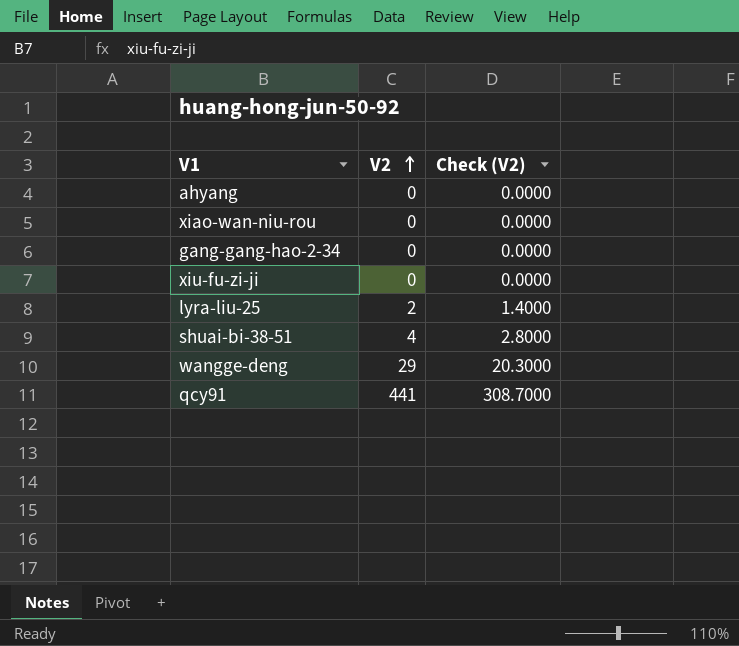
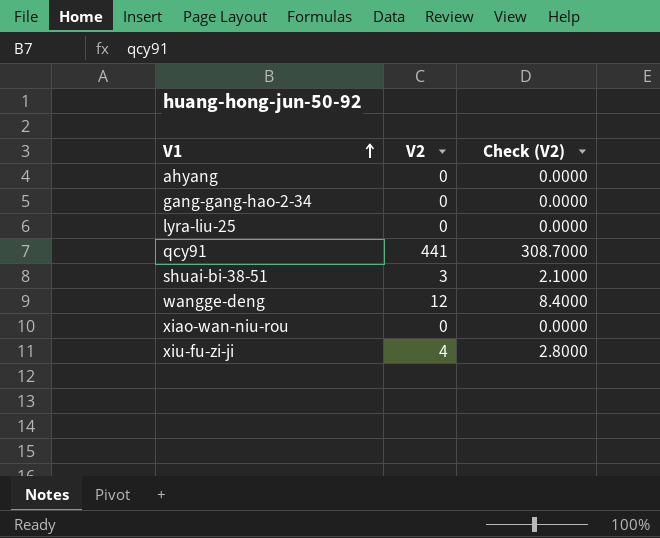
row order: V2 ascending -> V1 ascending
lyra-liu-25 | V2: 2 -> 0
lyra-liu-25 | Check (V2): 1.4000 -> 0.0000
shuai-bi-38-51 | V2: 4 -> 3
shuai-bi-38-51 | Check (V2): 2.8000 -> 2.1000
wangge-deng | V2: 29 -> 12
wangge-deng | Check (V2): 20.3000 -> 8.4000
xiu-fu-zi-ji | V2: 0 -> 4
xiu-fu-zi-ji | Check (V2): 0.0000 -> 2.8000

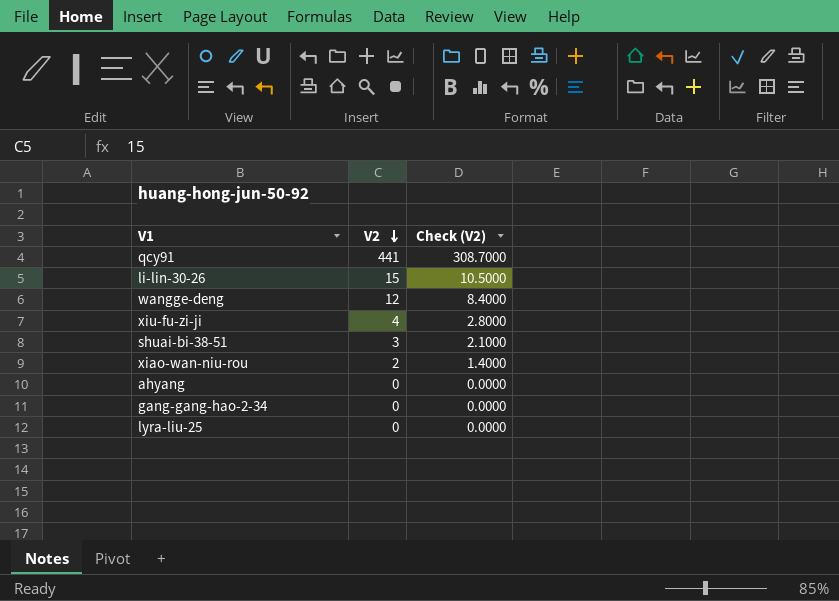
row order: V1 ascending -> V2 descending
row li-lin-30-26: none -> 15 | 10.5000
xiao-wan-niu-rou | V2: 0 -> 2
xiao-wan-niu-rou | Check (V2): 0.0000 -> 1.4000

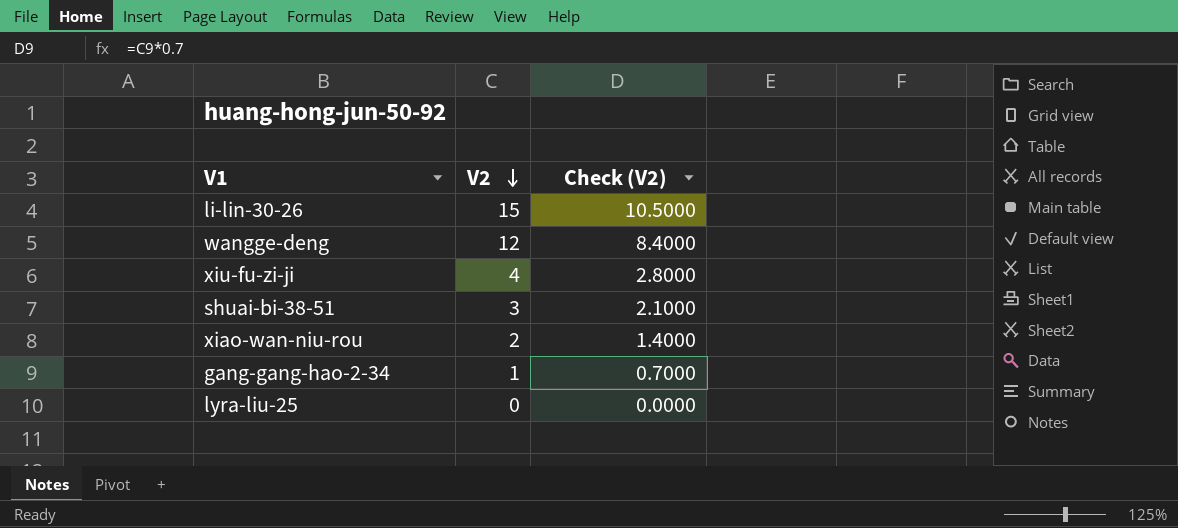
row qcy91: 441 | 308.7000 -> none
row ahyang: 0 | 0.0000 -> none
gang-gang-hao-2-34 | V2: 0 -> 1
gang-gang-hao-2-34 | Check (V2): 0.0000 -> 0.7000

